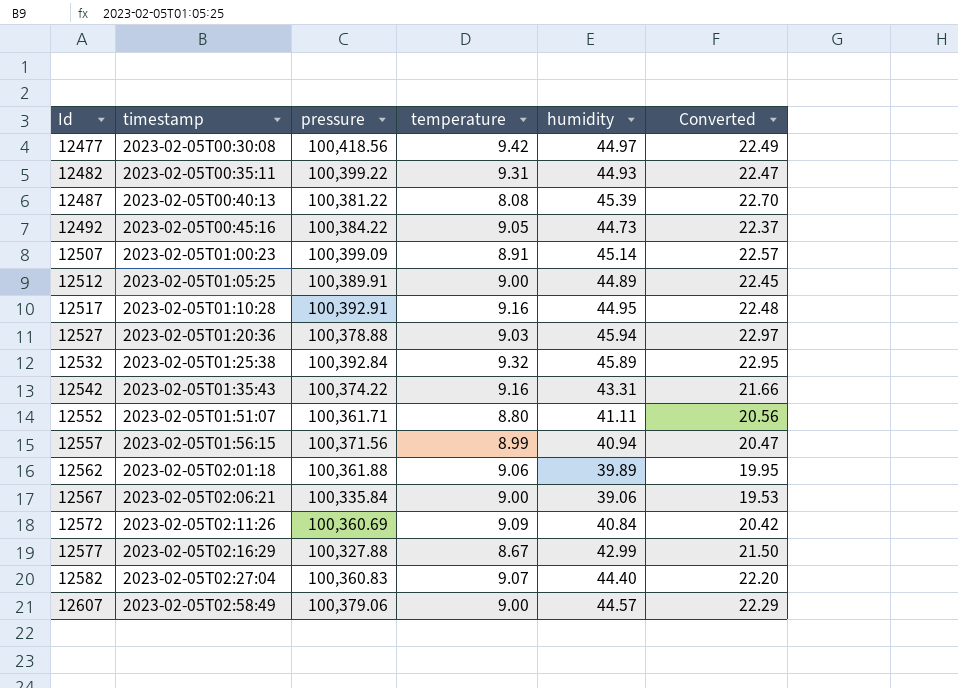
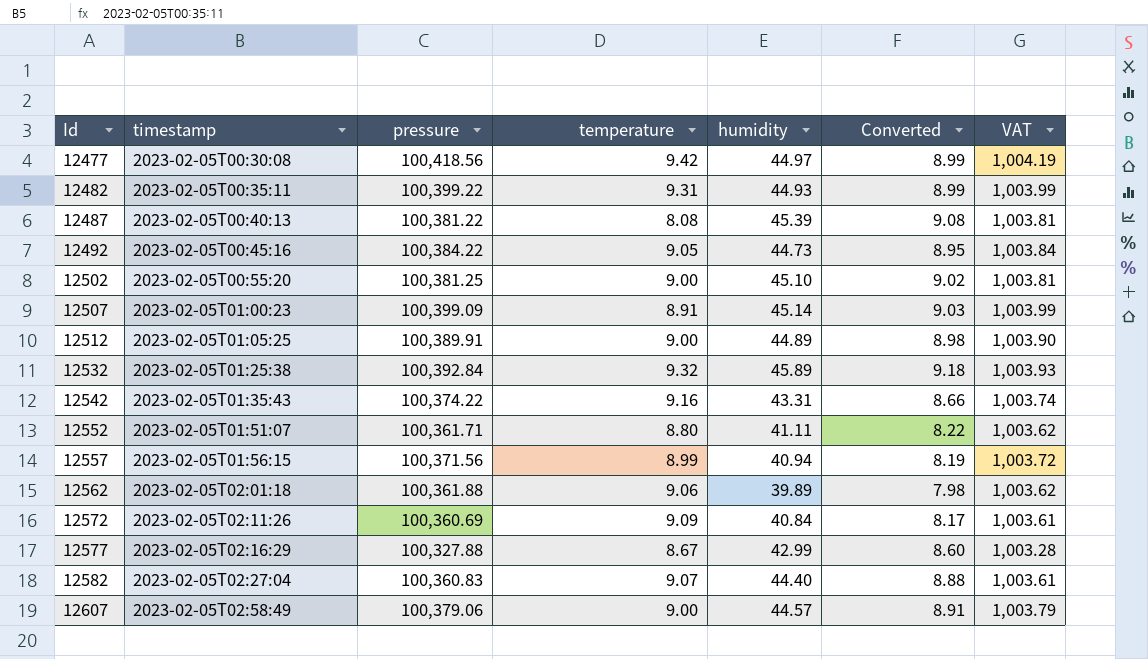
column Converted | formula: [humidity] * 0.5 -> [humidity] * 0.2
column VAT | formula: none -> [pressure] * 0.01
row 12517: 2023-02-05T01:10:28 | 100,392.91 | 9.16 | 44.95 | 22.48 -> none
row 12527: 2023-02-05T01:20:36 | 100,378.88 | 9.03 | 45.94 | 22.97 -> none
row 12567: 2023-02-05T02:06:21 | 100,335.84 | 9.00 | 39.06 | 19.53 -> none
row 12502: none -> 2023-02-05T00:55:20 | 100,381.25 | 9.00 | 45.10 | 9.02 | 1,003.81

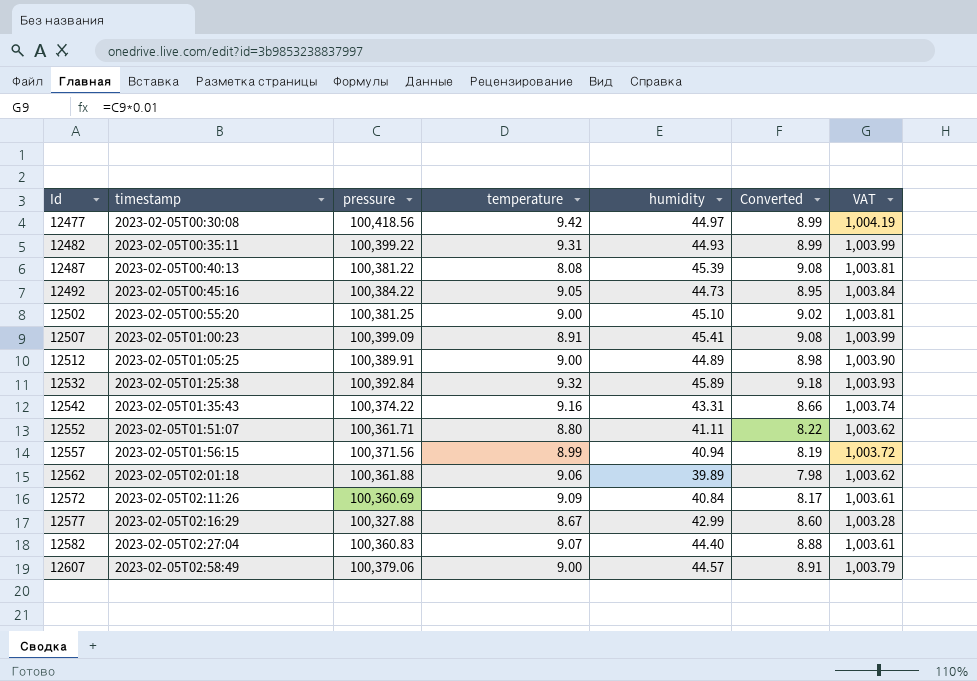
12507 | humidity: 45.14 -> 45.41
12507 | Converted: 9.03 -> 9.08

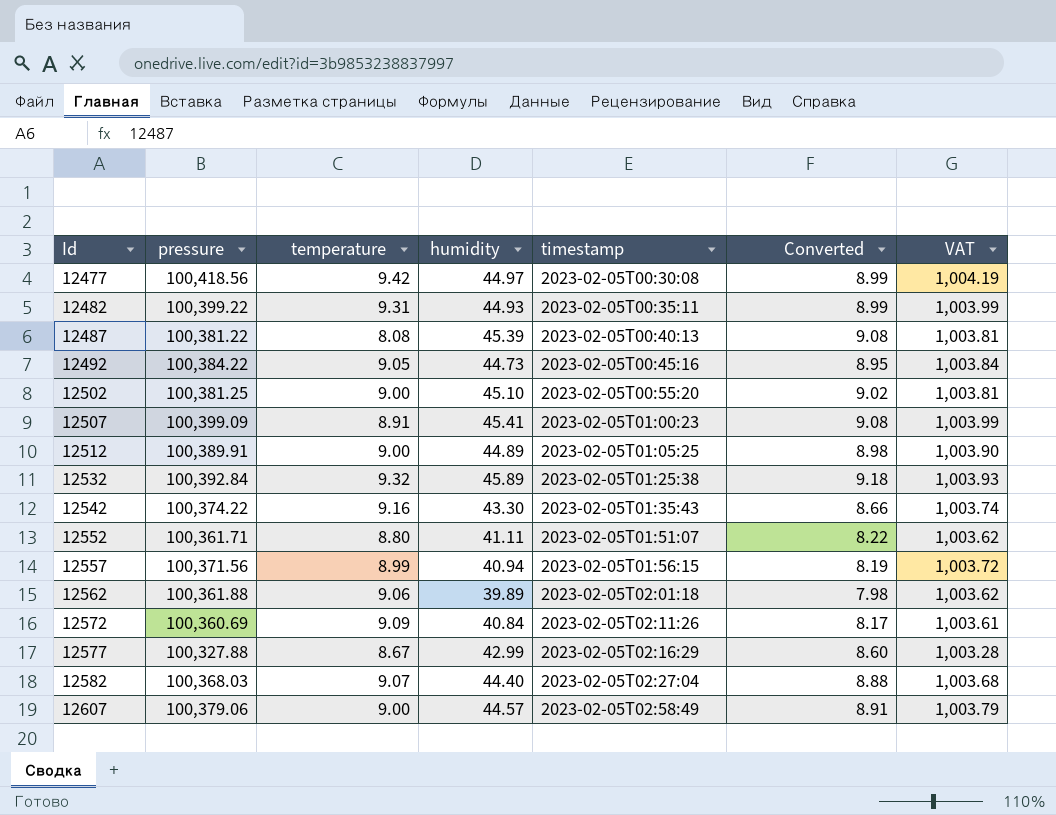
column timestamp | position: 2 -> 5
12542 | humidity: 43.31 -> 43.30
12582 | pressure: 100,360.83 -> 100,368.03
12582 | VAT: 1,003.61 -> 1,003.68

